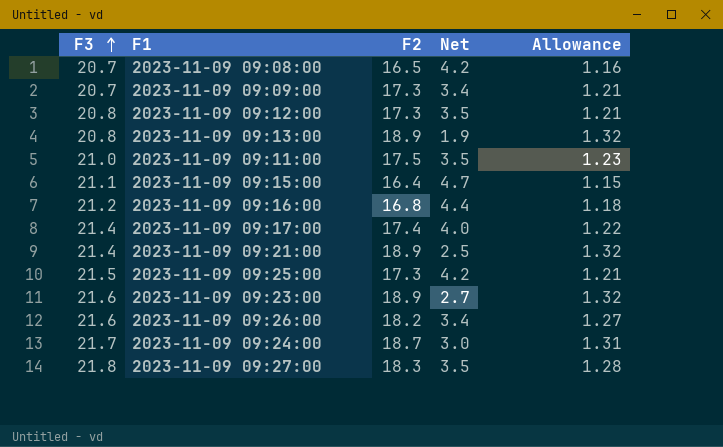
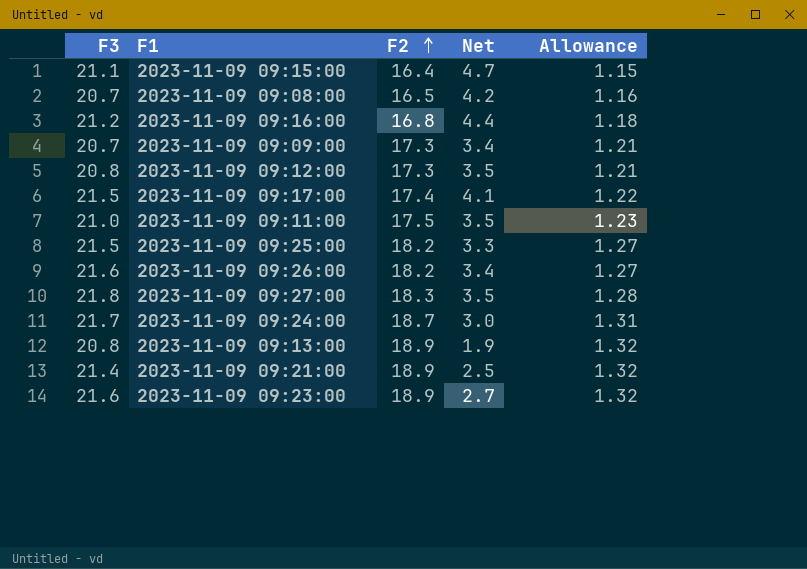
row order: F3 ascending -> F2 ascending
2023-11-09 09:17:00 | F3: 21.4 -> 21.5
2023-11-09 09:17:00 | Net: 4.0 -> 4.1
2023-11-09 09:25:00 | F2: 17.3 -> 18.2
2023-11-09 09:25:00 | Net: 4.2 -> 3.3
2023-11-09 09:25:00 | Allowance: 1.21 -> 1.27

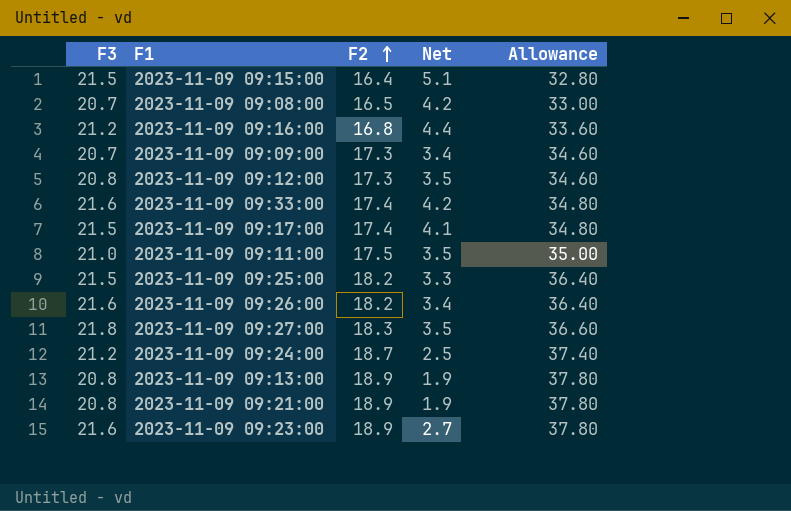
column Allowance | formula: [F2] * 0.07 -> [F2] * 2
2023-11-09 09:15:00 | F3: 21.1 -> 21.5
2023-11-09 09:15:00 | Net: 4.7 -> 5.1
row 2023-11-09 09:33:00: none -> 21.6 | 17.4 | 4.2 | 34.80
2023-11-09 09:24:00 | F3: 21.7 -> 21.2
2023-11-09 09:24:00 | Net: 3.0 -> 2.5
2023-11-09 09:21:00 | F3: 21.4 -> 20.8
2023-11-09 09:21:00 | Net: 2.5 -> 1.9

